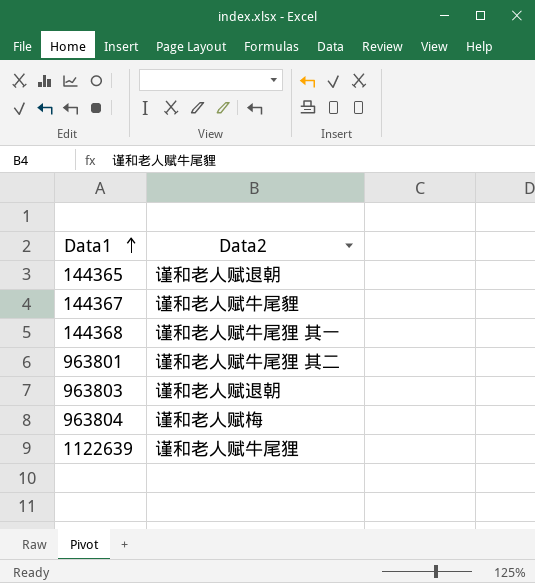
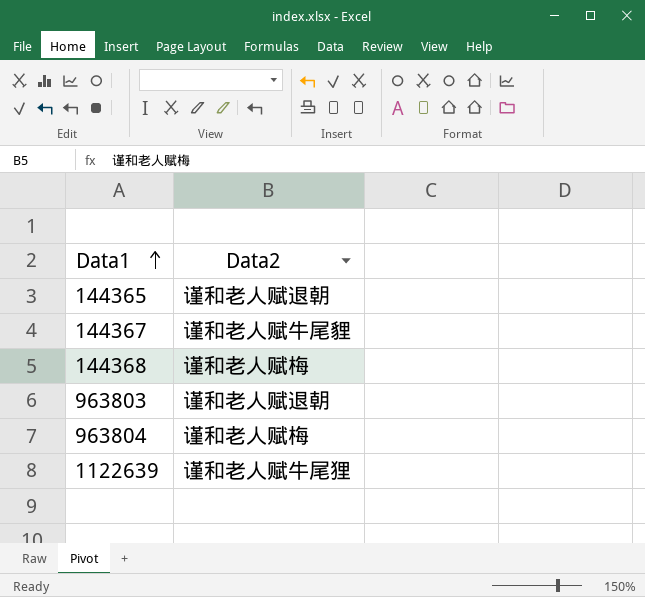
row 963801: 谨和老人赋牛尾狸 其二 -> none
144368 | Data2: 谨和老人赋牛尾狸 其一 -> 谨和老人赋梅

